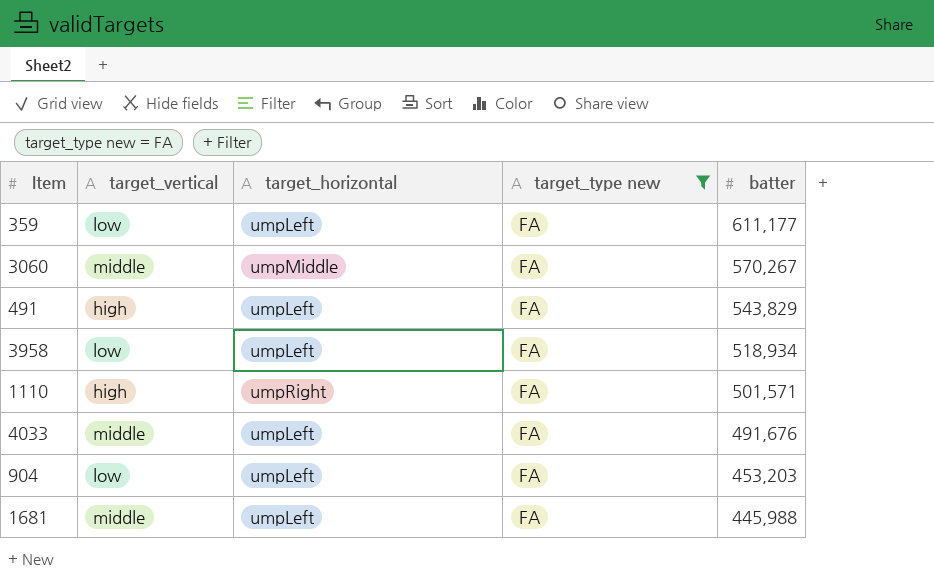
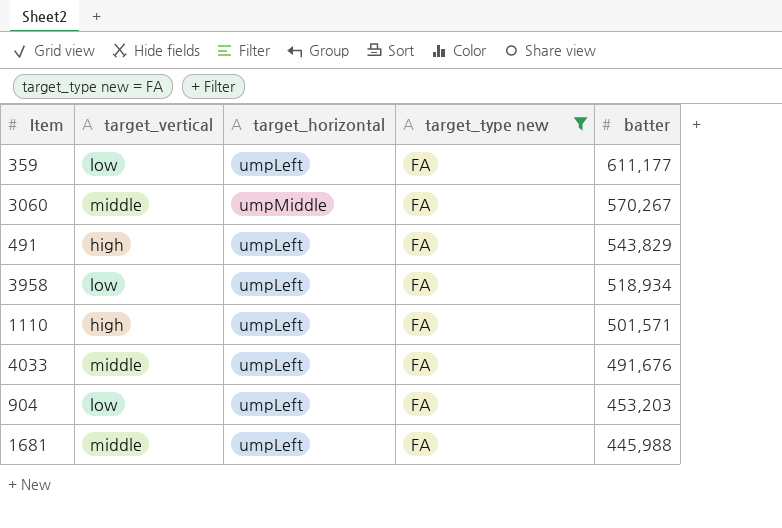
1110 | target_horizontal: umpRight -> umpLeft

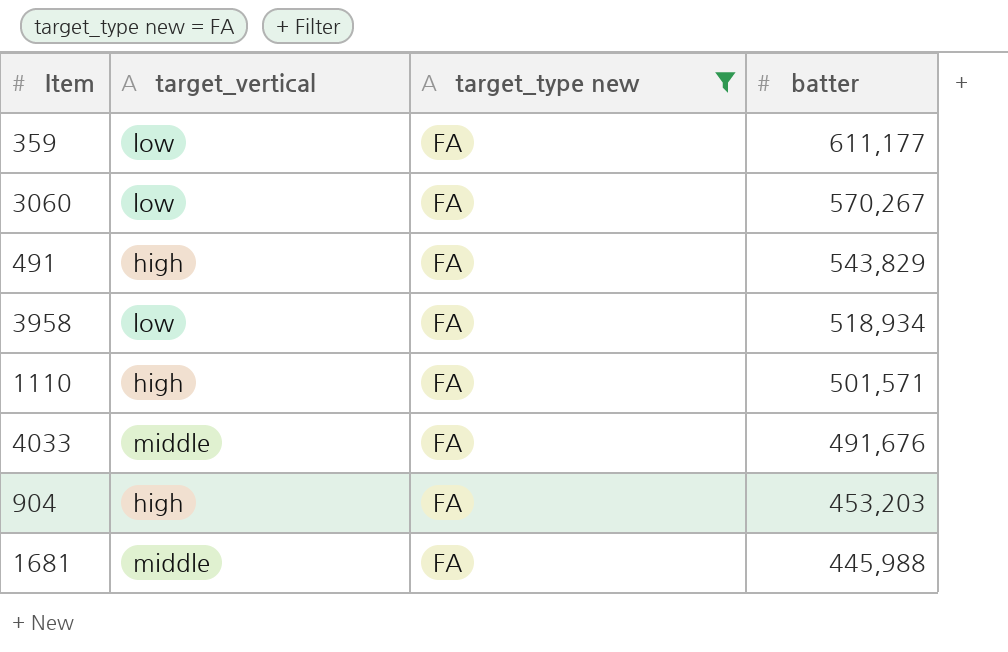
column target_horizontal | position: 3 -> none
3060 | target_vertical: middle -> low
904 | target_vertical: low -> high

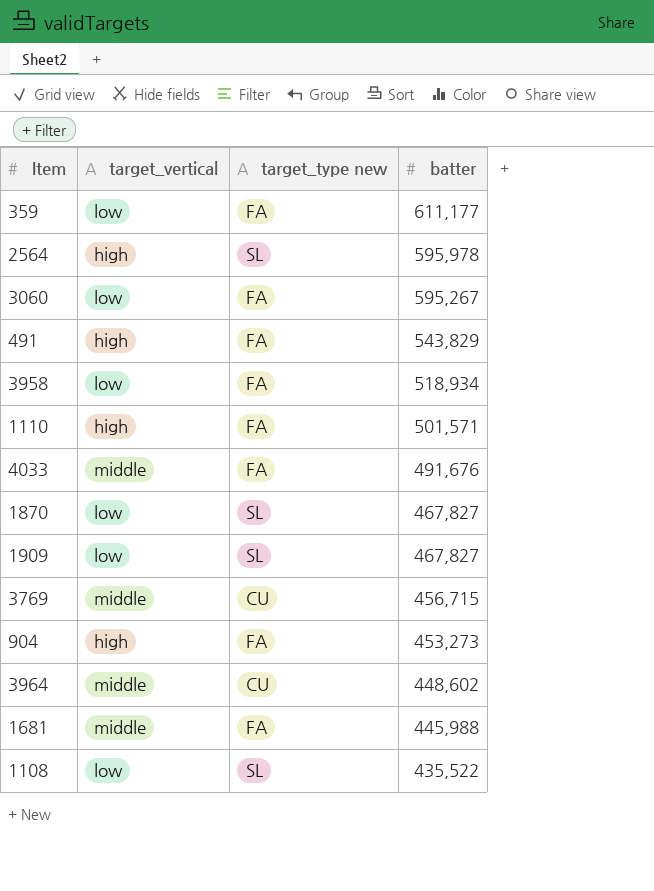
filter: target_type new = FA -> none
3060 | batter: 570,267 -> 595,267
904 | batter: 453,203 -> 453,273

